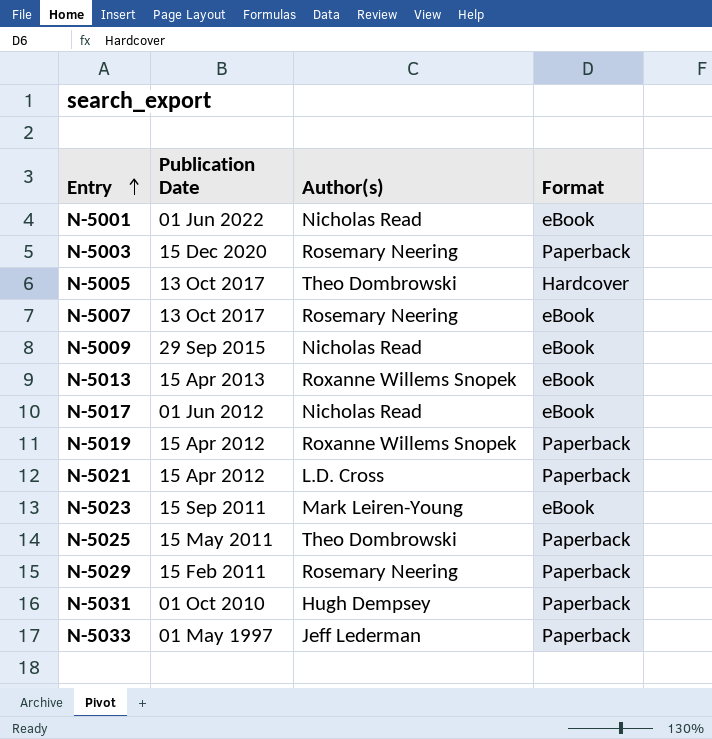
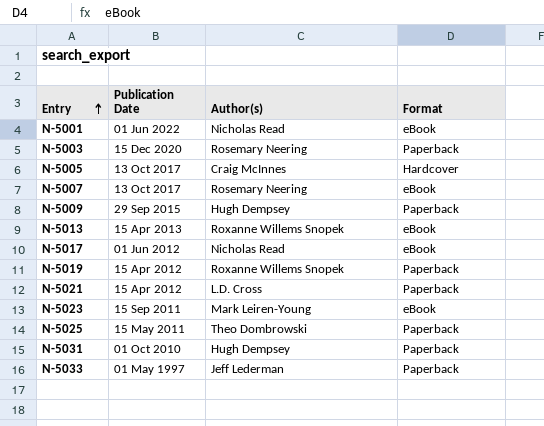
row N-5029: 15 Feb 2011 | Rosemary Neering | Paperback -> none
N-5005 | Author(s): Theo Dombrowski -> Craig McInnes
N-5009 | Author(s): Nicholas Read -> Hugh Dempsey
N-5009 | Format: eBook -> Paperback

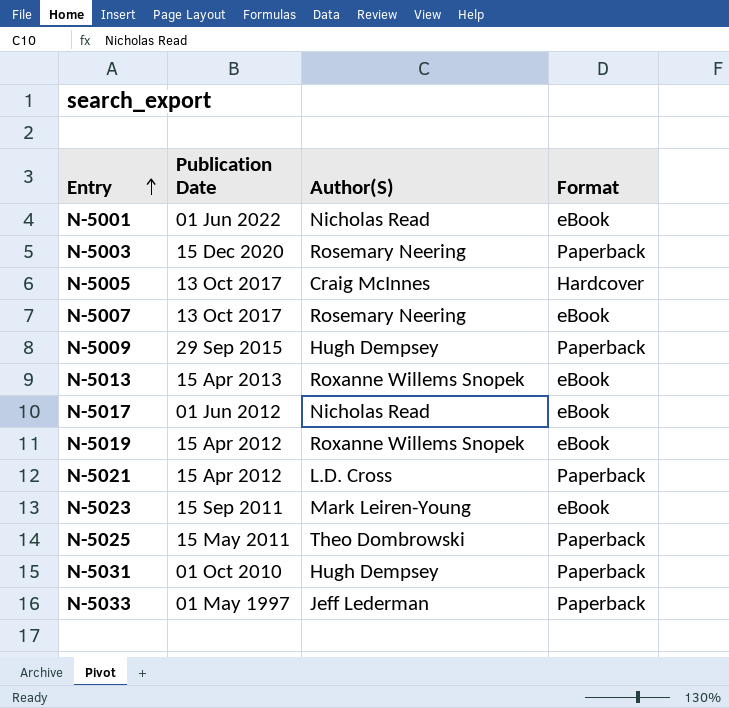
column name: Author(s) -> Author(S)
N-5019 | Format: Paperback -> eBook

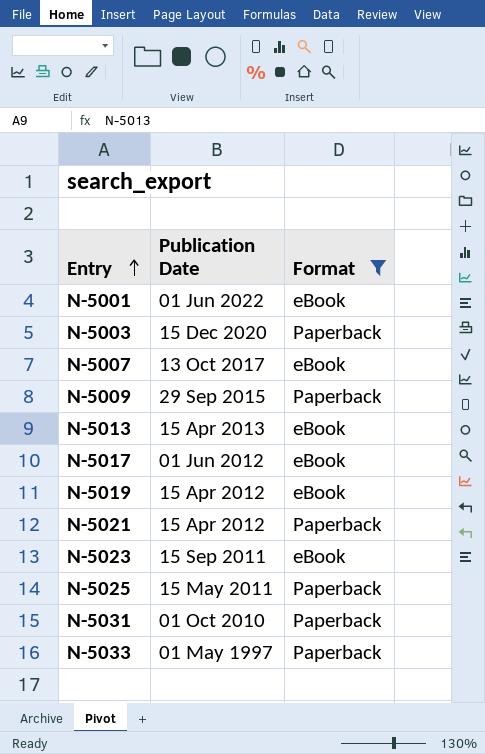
filter: none -> Format != Hardcover
column Author(S) | position: 3 -> none

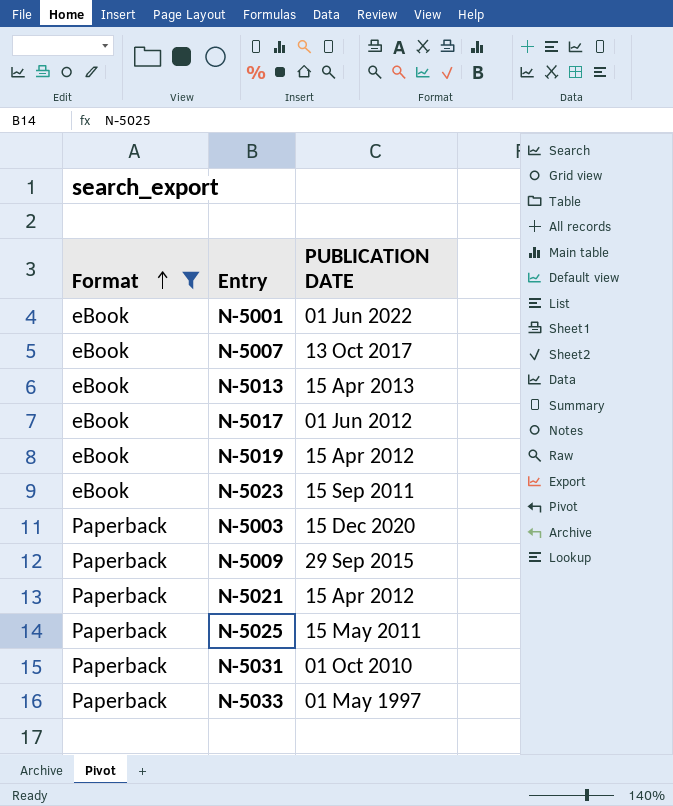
row order: Entry ascending -> Format ascending
column Format | position: 3 -> 1
column name: Publication Date -> PUBLICATION DATE

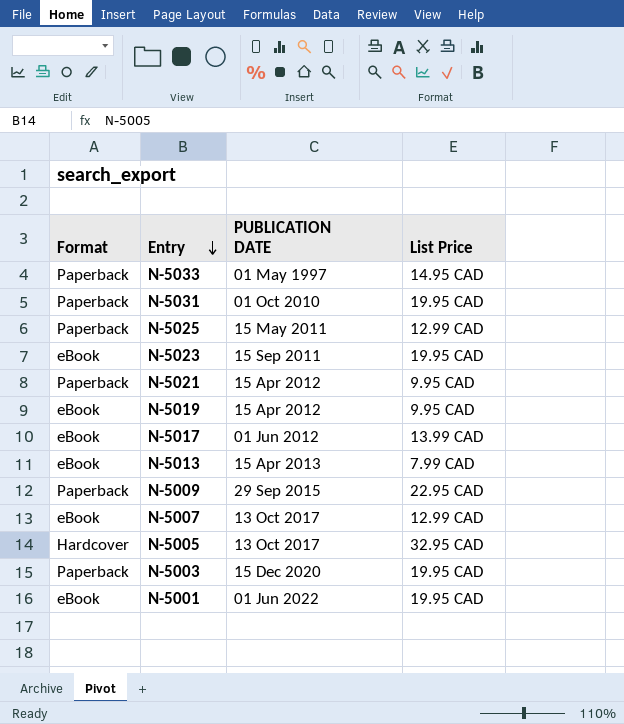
filter: Format != Hardcover -> none
row order: Format ascending -> Entry descending
column List Price | position: none -> 4

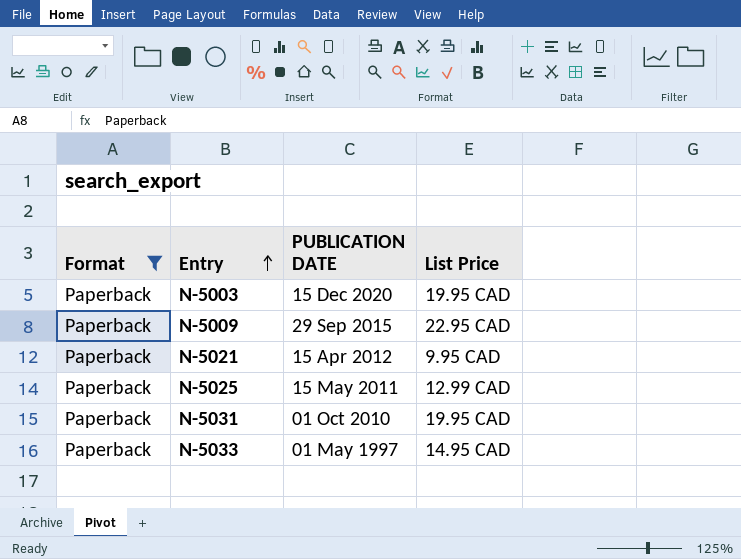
filter: none -> Format = Paperback
row order: Entry descending -> Entry ascending

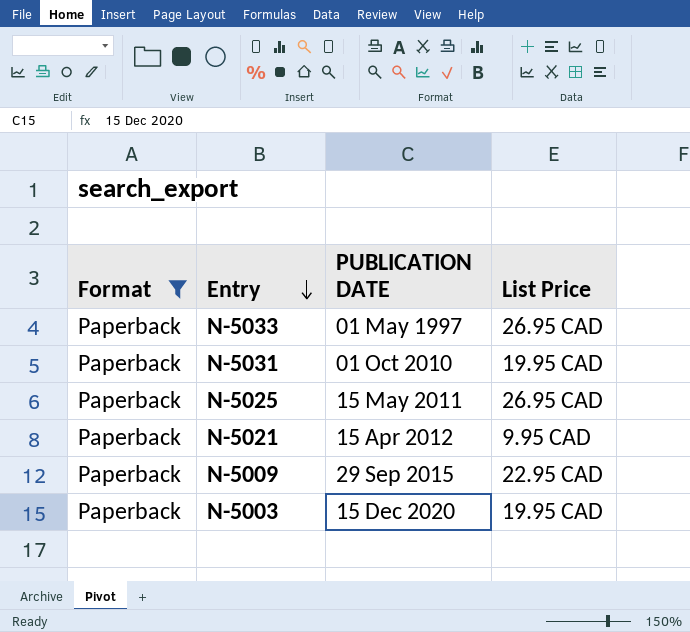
row order: Entry ascending -> Entry descending
N-5033 | List Price: 14.95 CAD -> 26.95 CAD
N-5025 | List Price: 12.99 CAD -> 26.95 CAD

